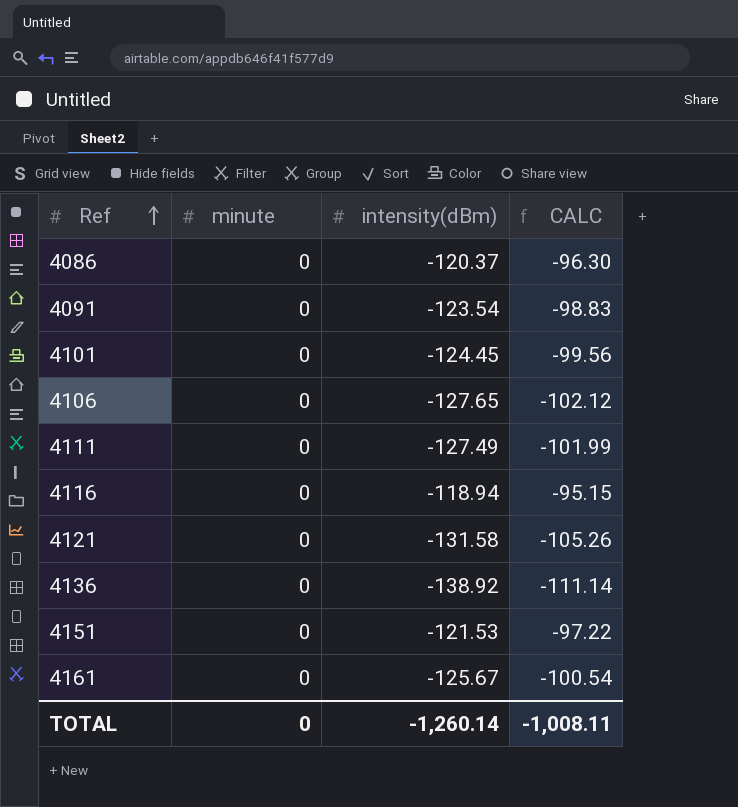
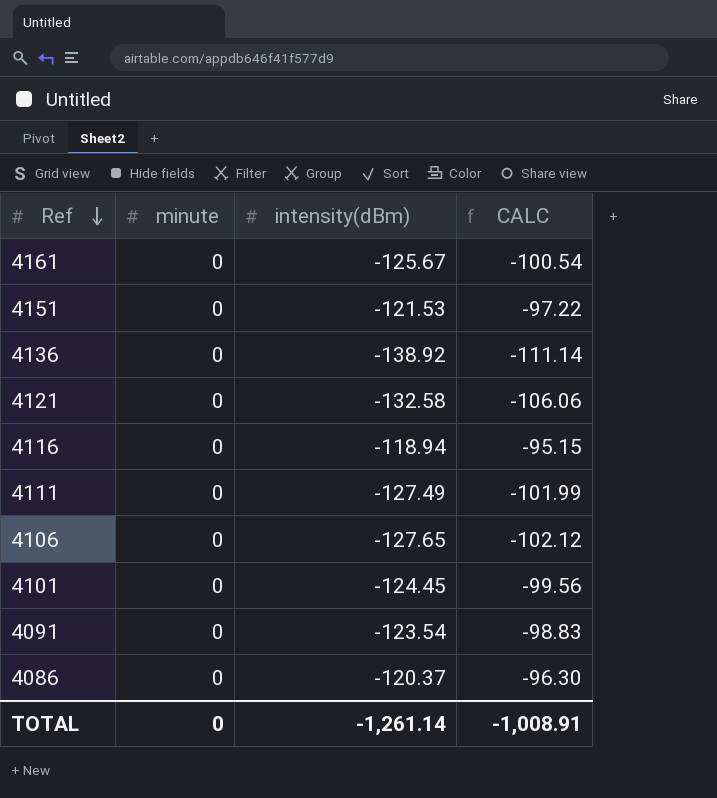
row order: Ref ascending -> Ref descending
4121 | intensity(dBm): -131.58 -> -132.58
4121 | CALC: -105.26 -> -106.06
TOTAL | intensity(dBm): -1,260.14 -> -1,261.14
TOTAL | CALC: -1,008.11 -> -1,008.91

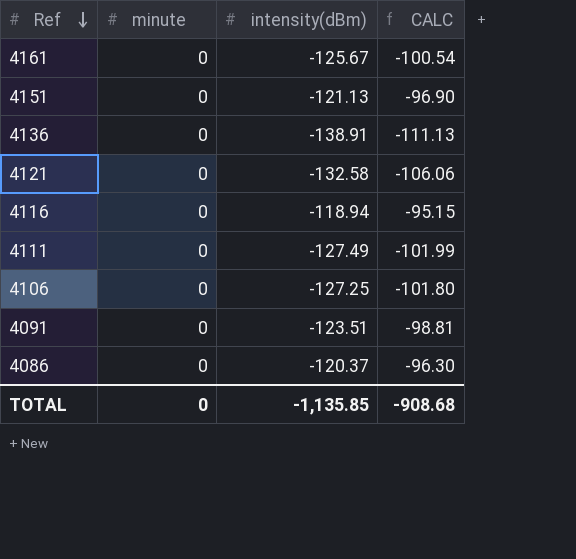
row 4101: 0 | -124.45 | -99.56 -> none
4151 | intensity(dBm): -121.53 -> -121.13
4151 | CALC: -97.22 -> -96.90
4136 | intensity(dBm): -138.92 -> -138.91
4136 | CALC: -111.14 -> -111.13
4106 | intensity(dBm): -127.65 -> -127.25
4106 | CALC: -102.12 -> -101.80
4091 | intensity(dBm): -123.54 -> -123.51
4091 | CALC: -98.83 -> -98.81
TOTAL | intensity(dBm): -1,261.14 -> -1,135.85
TOTAL | CALC: -1,008.91 -> -908.68

